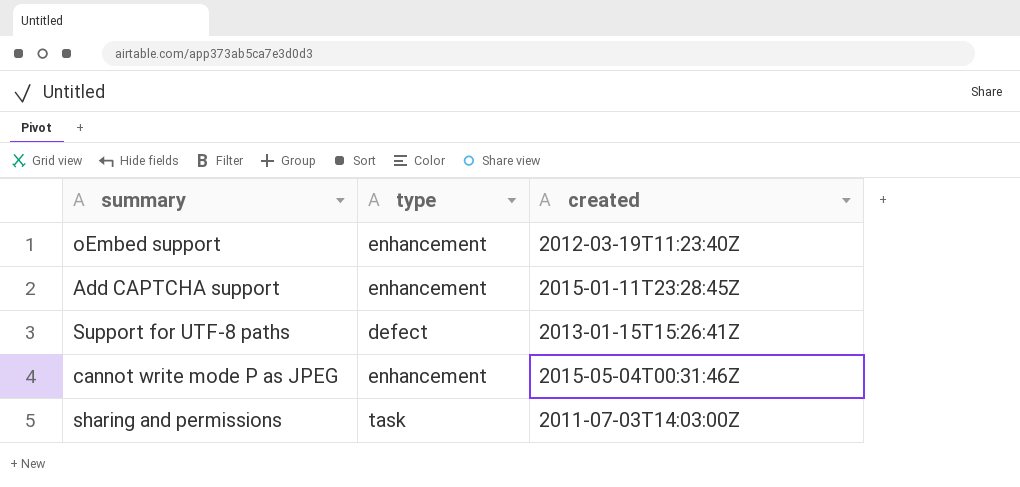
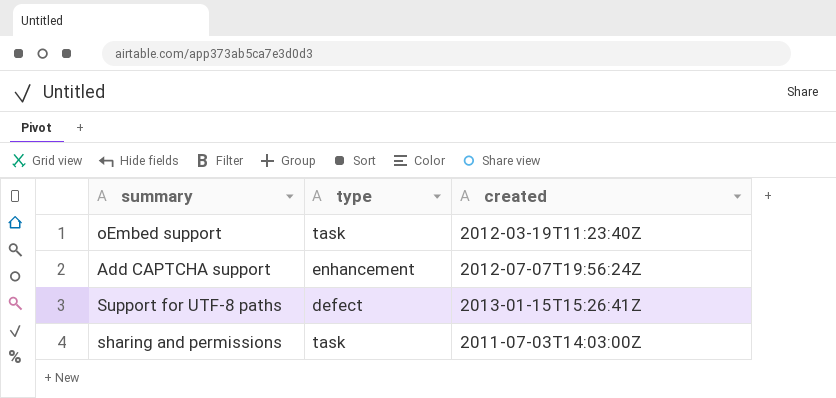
row cannot write mode P as JPEG: enhancement | 2015-05-04T00:31:46Z -> none
oEmbed support | type: enhancement -> task
Add CAPTCHA support | created: 2015-01-11T23:28:45Z -> 2012-07-07T19:56:24Z

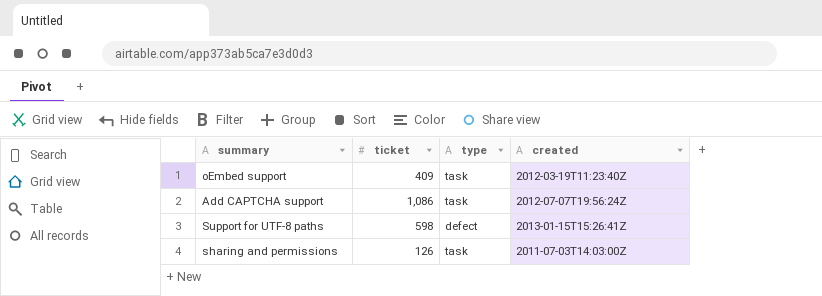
column ticket | position: none -> 2
Add CAPTCHA support | type: enhancement -> task

